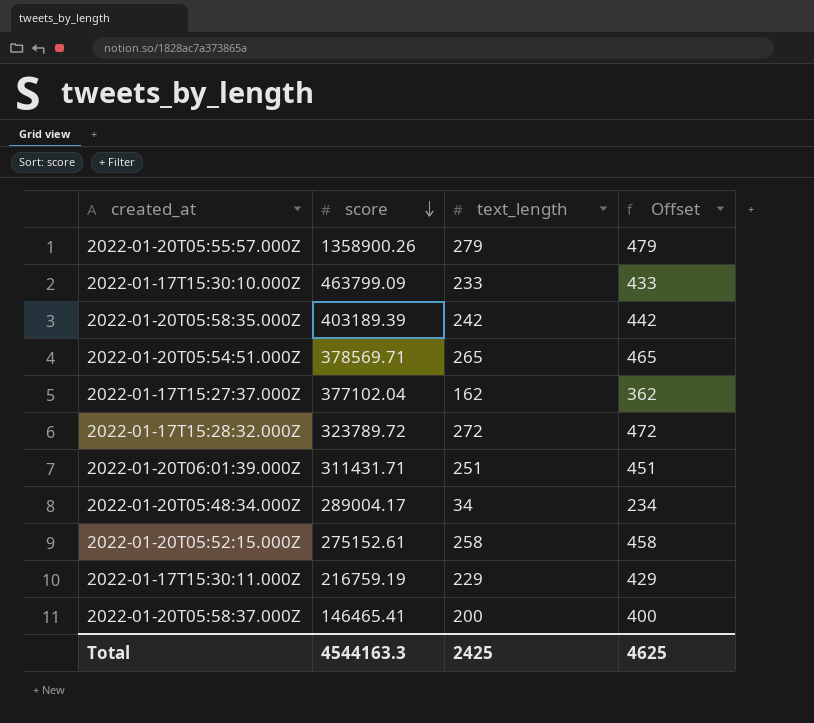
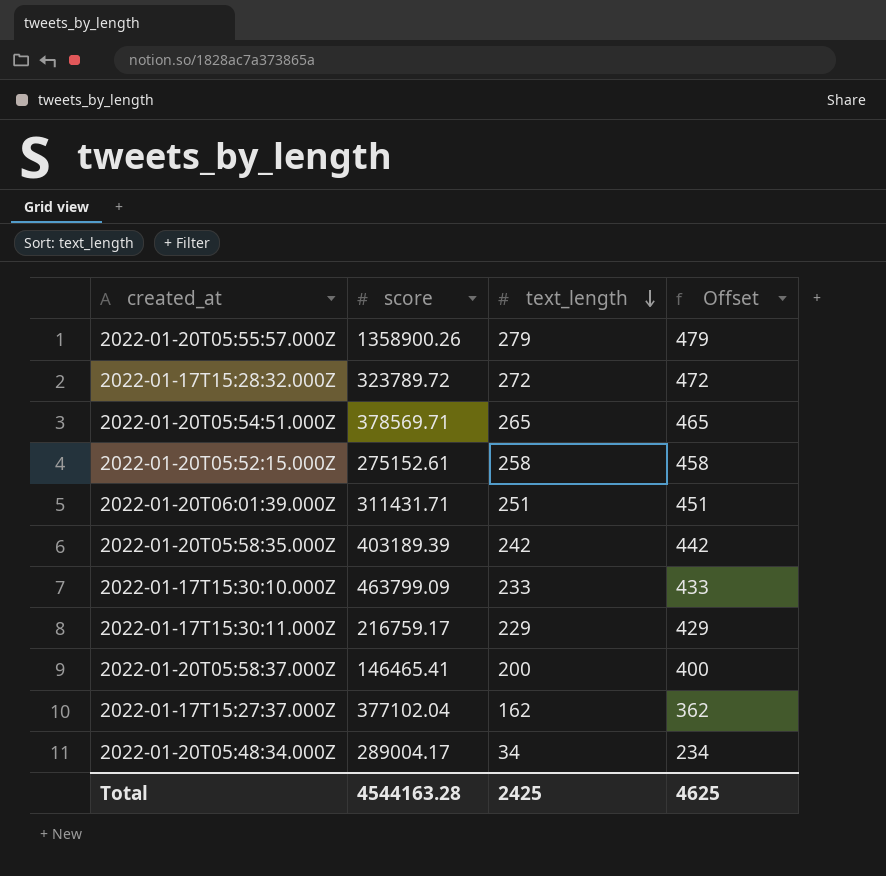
row order: score descending -> text_length descending
2022-01-17T15:30:11.000Z | score: 216759.19 -> 216759.17
Total | score: 4544163.3 -> 4544163.28

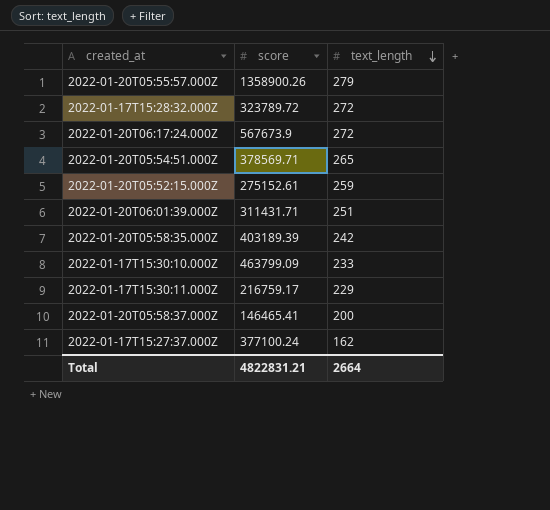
column Offset | formula: [text_length] + 200 -> none
row 2022-01-20T05:48:34.000Z: 289004.17 | 34 | 234 -> none
row 2022-01-20T06:17:24.000Z: none -> 567673.9 | 272
2022-01-20T05:52:15.000Z | text_length: 258 -> 259
2022-01-17T15:27:37.000Z | score: 377102.04 -> 377100.24
Total | score: 4544163.28 -> 4822831.21
Total | text_length: 2425 -> 2664

